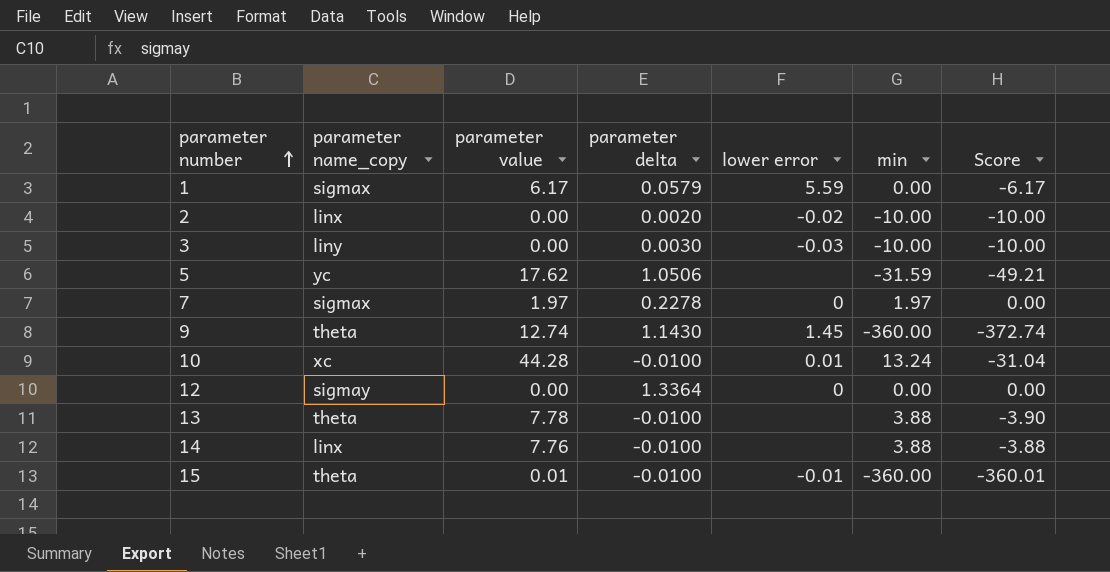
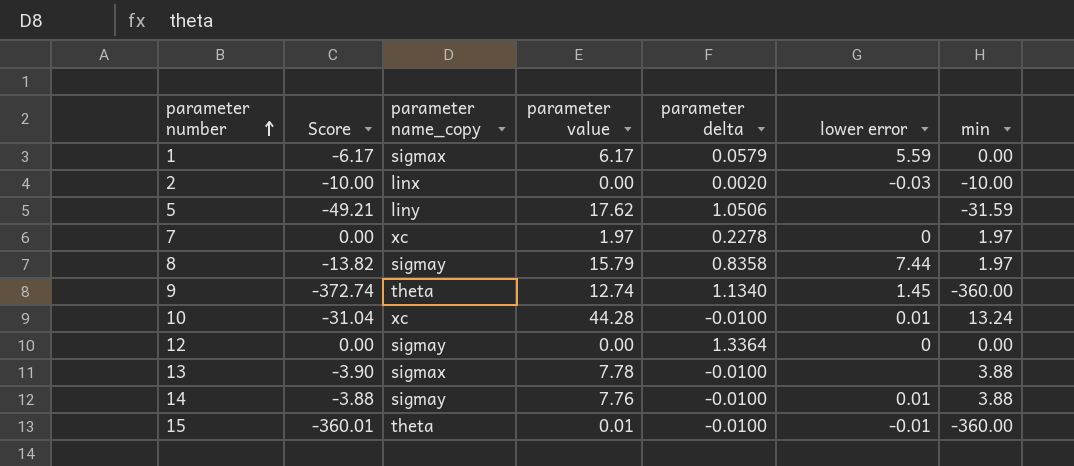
column Score | position: 7 -> 2
row 3: liny | 0.00 | 0.0030 | -0.03 | -10.00 | -10.00 -> none
2 | lower error: -0.02 -> -0.03
5 | parameter name_copy: yc -> liny
7 | parameter name_copy: sigmax -> xc
row 8: none -> -13.82 | sigmay | 15.79 | 0.8358 | 7.44 | 1.97
9 | parameter delta: 1.1430 -> 1.1340
13 | parameter name_copy: theta -> sigmax
14 | parameter name_copy: linx -> sigmay
14 | lower error: none -> 0.01

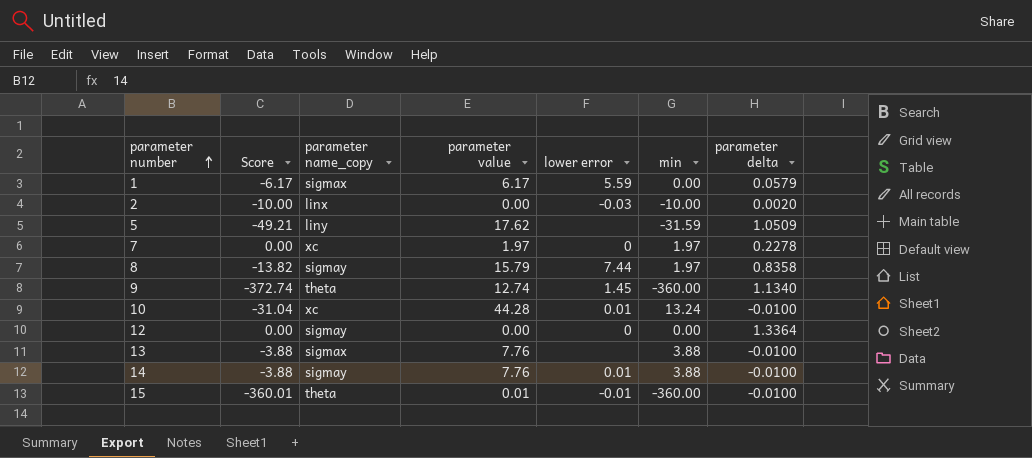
column parameter delta | position: 5 -> 7
5 | parameter delta: 1.0506 -> 1.0509
13 | Score: -3.90 -> -3.88
13 | parameter value: 7.78 -> 7.76

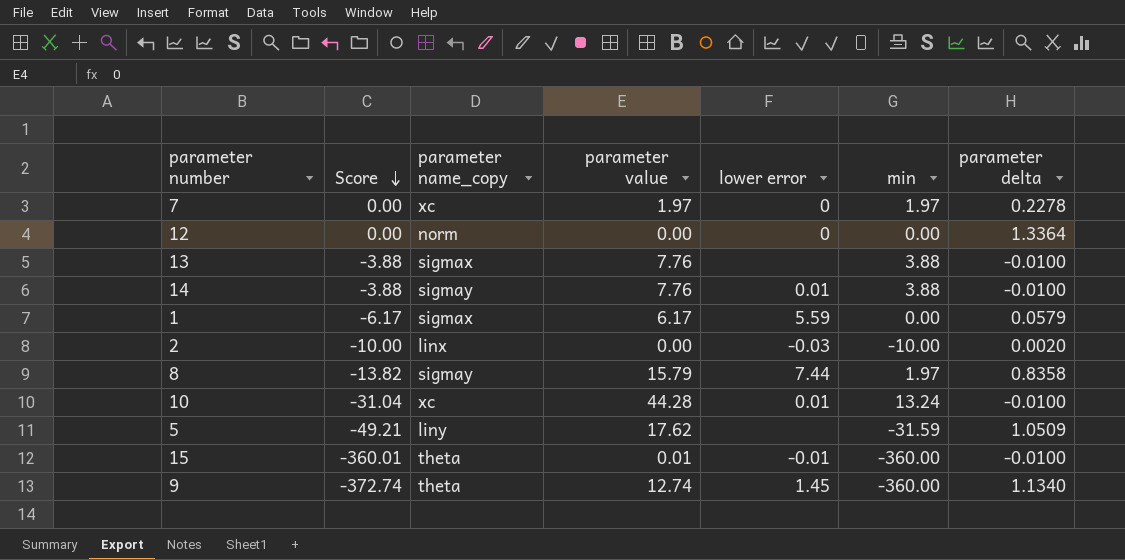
row order: parameter number ascending -> Score descending
12 | parameter name_copy: sigmay -> norm

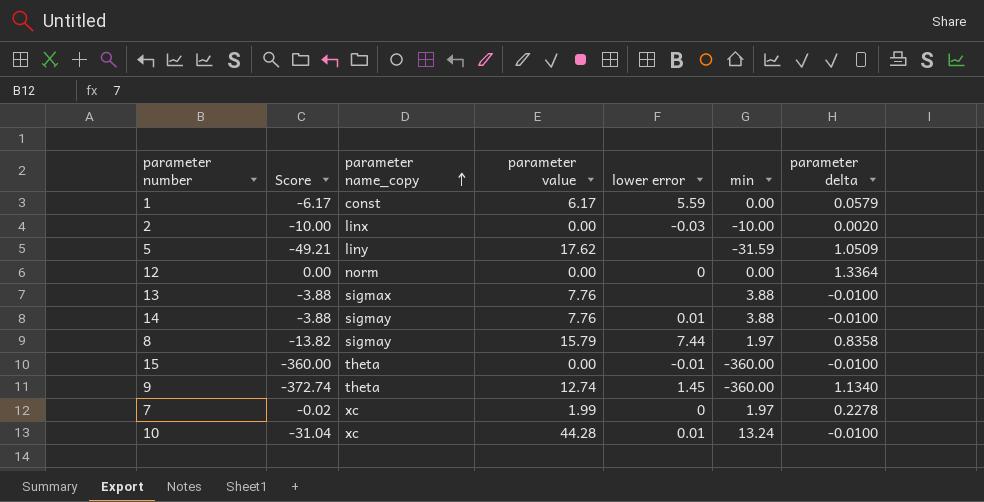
row order: Score descending -> parameter name_copy ascending
1 | parameter name_copy: sigmax -> const
15 | Score: -360.01 -> -360.00
15 | parameter value: 0.01 -> 0.00
7 | Score: 0.00 -> -0.02
7 | parameter value: 1.97 -> 1.99

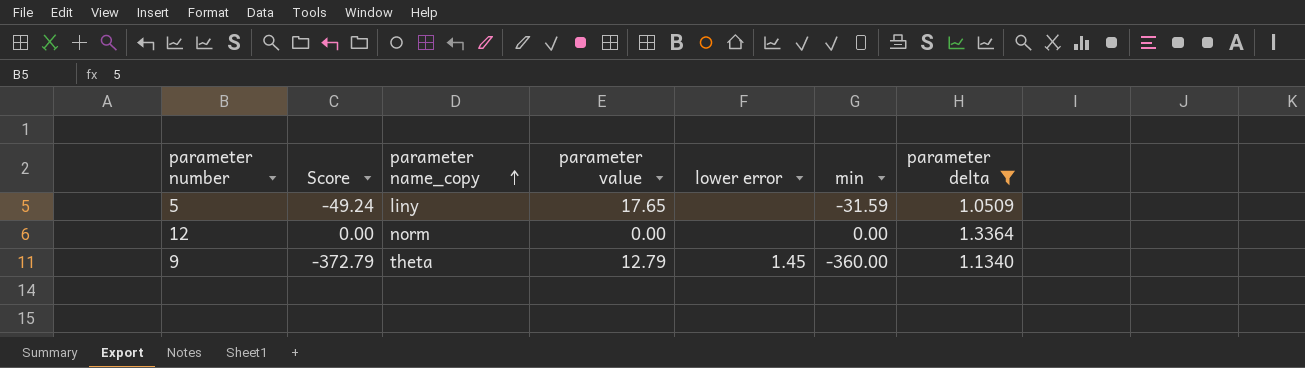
filter: none -> parameter delta >= 1.0509
5 | Score: -49.21 -> -49.24
5 | parameter value: 17.62 -> 17.65
12 | lower error: 0 -> none
9 | Score: -372.74 -> -372.79
9 | parameter value: 12.74 -> 12.79

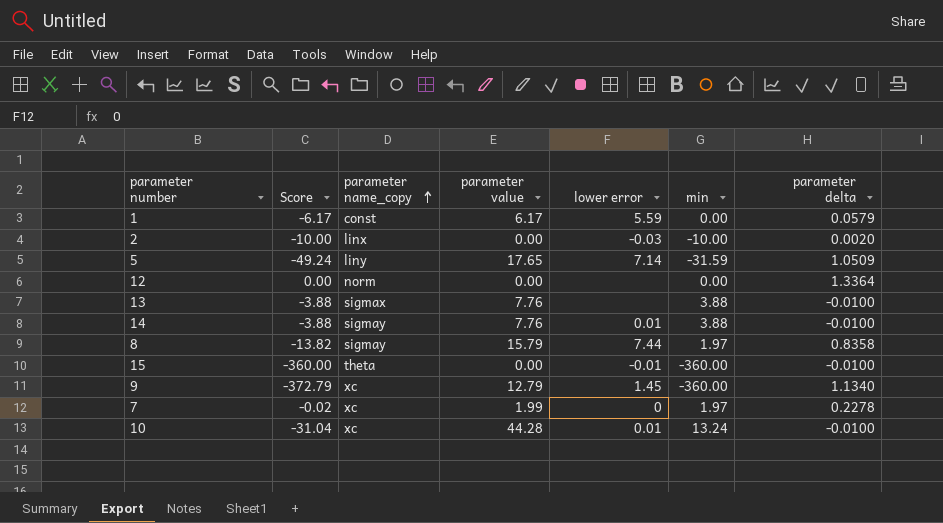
filter: parameter delta >= 1.0509 -> none
5 | lower error: none -> 7.14
9 | parameter name_copy: theta -> xc

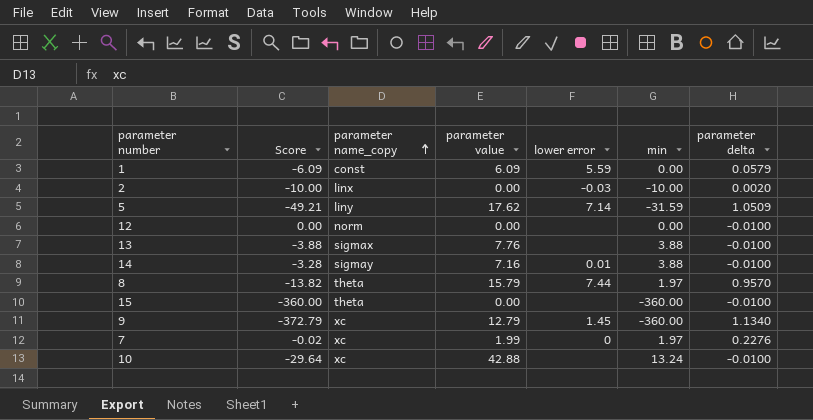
1 | Score: -6.17 -> -6.09
1 | parameter value: 6.17 -> 6.09
5 | Score: -49.24 -> -49.21
5 | parameter value: 17.65 -> 17.62
12 | parameter delta: 1.3364 -> -0.0100
14 | Score: -3.88 -> -3.28
14 | parameter value: 7.76 -> 7.16
8 | parameter name_copy: sigmay -> theta
8 | parameter delta: 0.8358 -> 0.9570
15 | lower error: -0.01 -> none
7 | parameter delta: 0.2278 -> 0.2276
10 | Score: -31.04 -> -29.64
10 | parameter value: 44.28 -> 42.88
10 | lower error: 0.01 -> none

